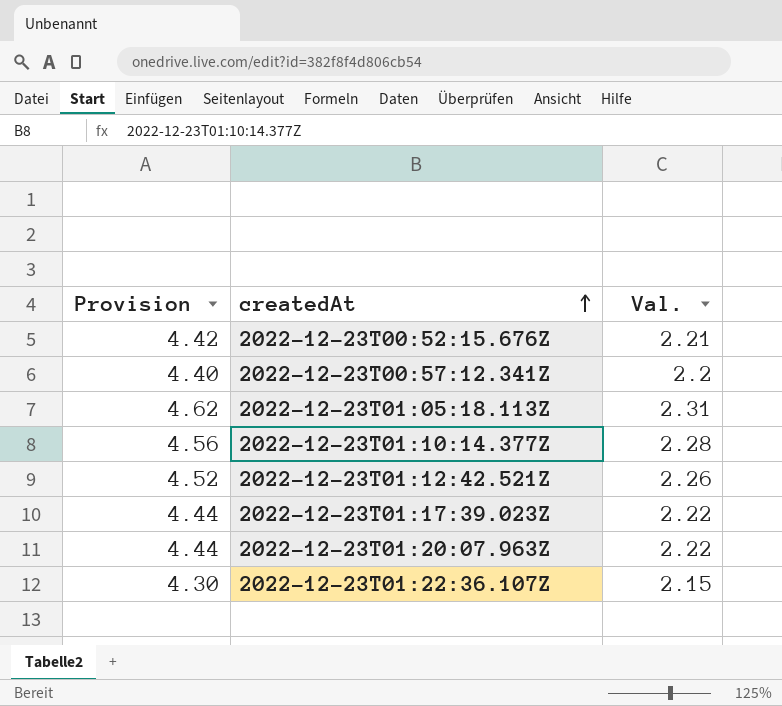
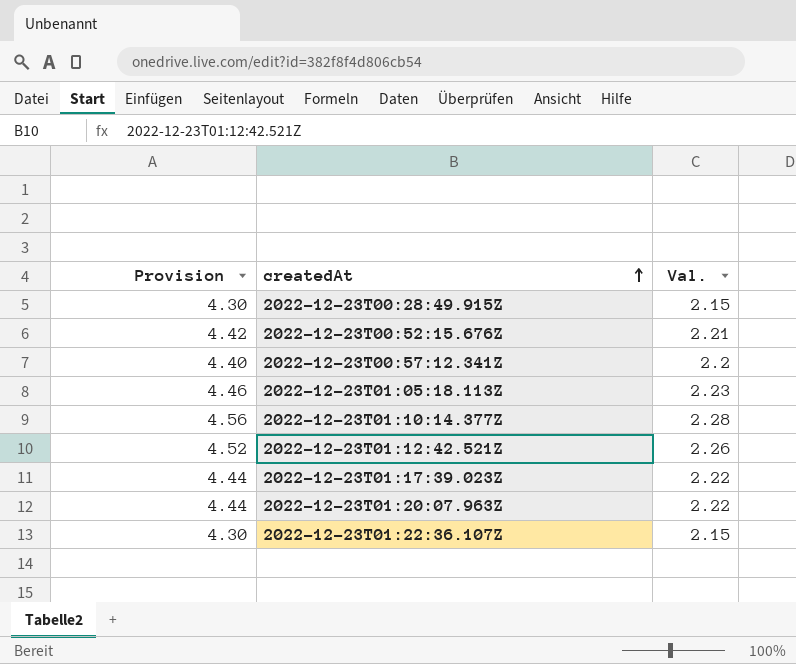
row 2022-12-23T00:28:49.915Z: none -> 4.30 | 2.15
2022-12-23T01:05:18.113Z | Provision: 4.62 -> 4.46
2022-12-23T01:05:18.113Z | Val.: 2.31 -> 2.23

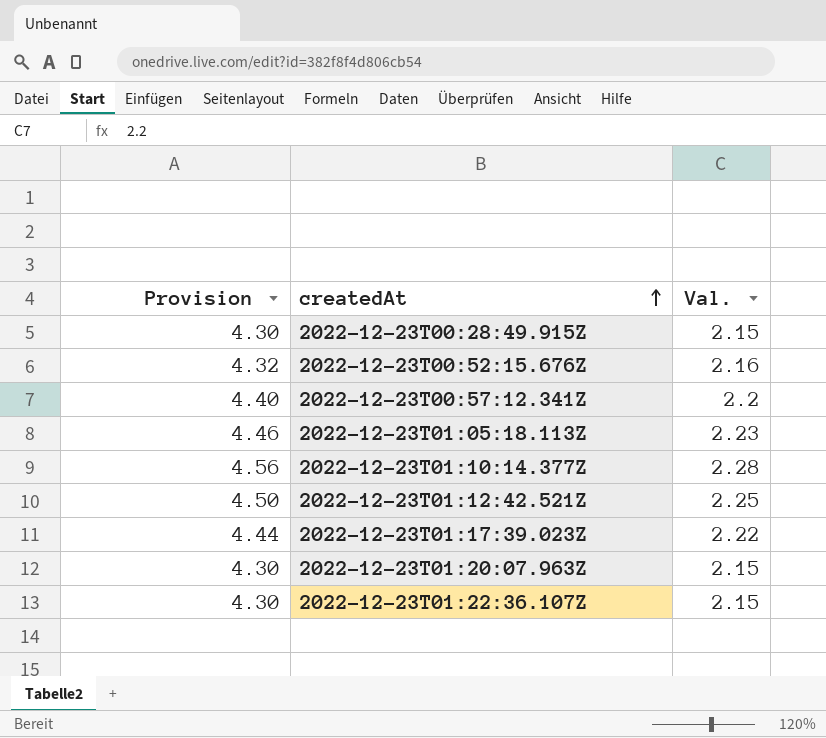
2022-12-23T00:52:15.676Z | Provision: 4.42 -> 4.32
2022-12-23T00:52:15.676Z | Val.: 2.21 -> 2.16
2022-12-23T01:12:42.521Z | Provision: 4.52 -> 4.50
2022-12-23T01:12:42.521Z | Val.: 2.26 -> 2.25
2022-12-23T01:20:07.963Z | Provision: 4.44 -> 4.30
2022-12-23T01:20:07.963Z | Val.: 2.22 -> 2.15

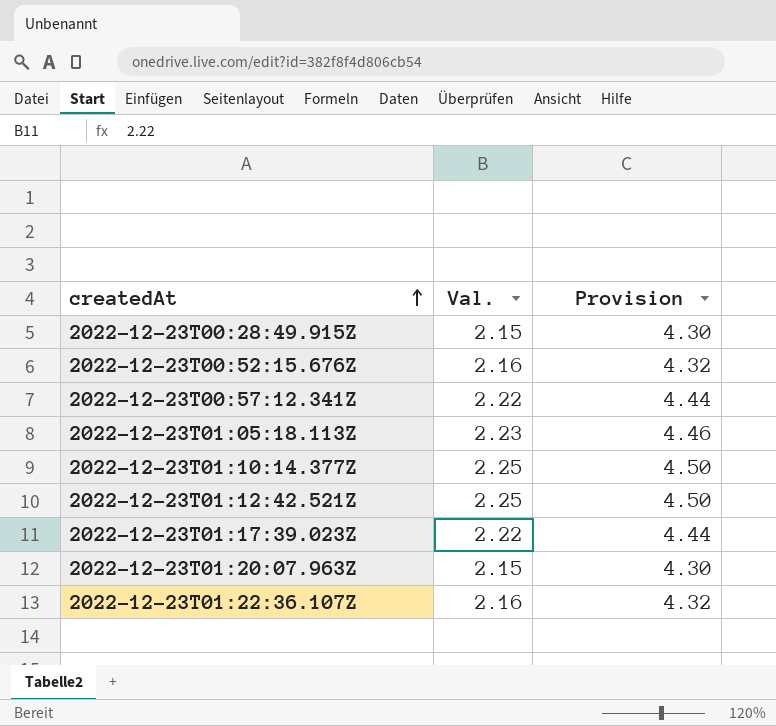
column Provision | position: 1 -> 3
2022-12-23T00:57:12.341Z | Val.: 2.2 -> 2.22
2022-12-23T00:57:12.341Z | Provision: 4.40 -> 4.44
2022-12-23T01:10:14.377Z | Val.: 2.28 -> 2.25
2022-12-23T01:10:14.377Z | Provision: 4.56 -> 4.50
2022-12-23T01:22:36.107Z | Val.: 2.15 -> 2.16
2022-12-23T01:22:36.107Z | Provision: 4.30 -> 4.32

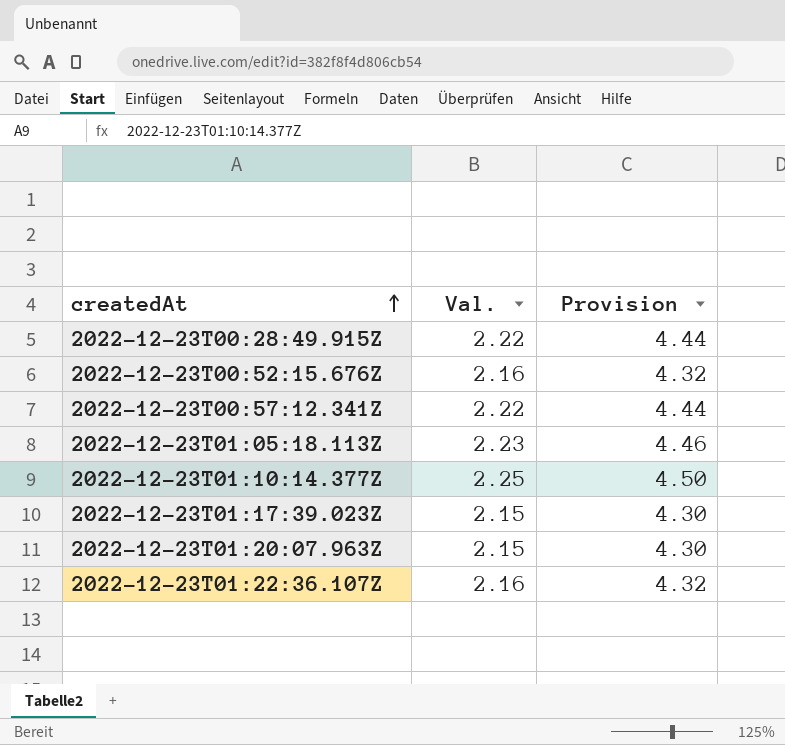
row 2022-12-23T01:12:42.521Z: 2.25 | 4.50 -> none
2022-12-23T00:28:49.915Z | Val.: 2.15 -> 2.22
2022-12-23T00:28:49.915Z | Provision: 4.30 -> 4.44
2022-12-23T01:17:39.023Z | Val.: 2.22 -> 2.15
2022-12-23T01:17:39.023Z | Provision: 4.44 -> 4.30

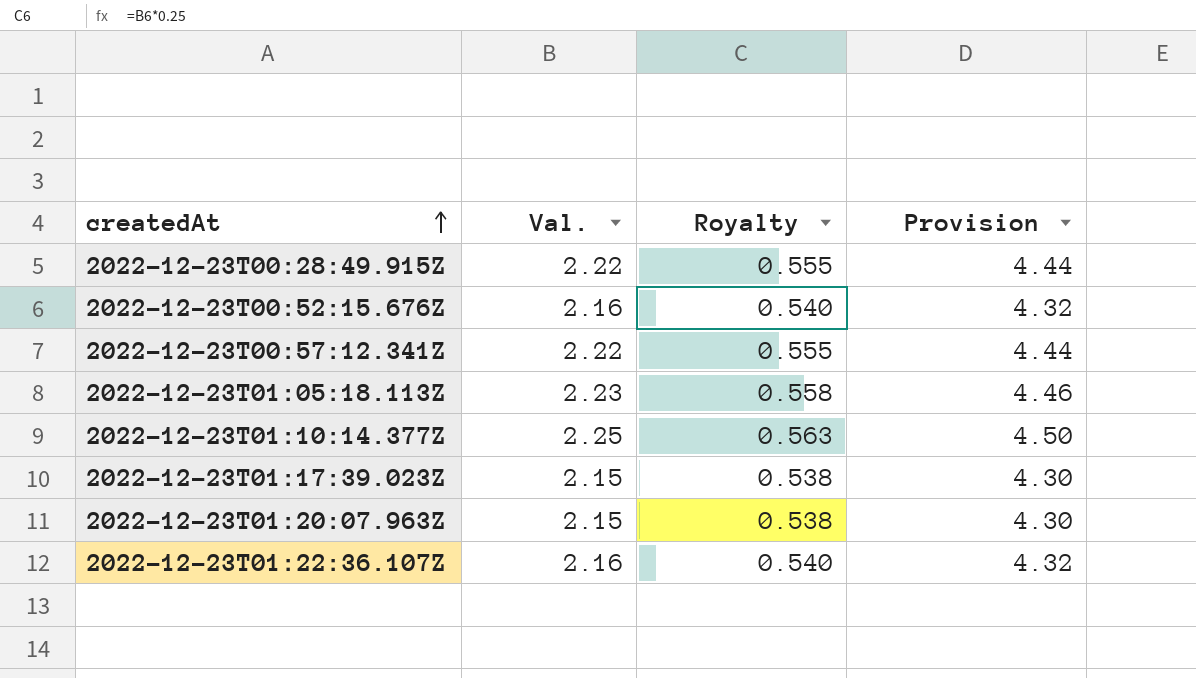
column Royalty | formula: none -> [Val.] * 0.25

